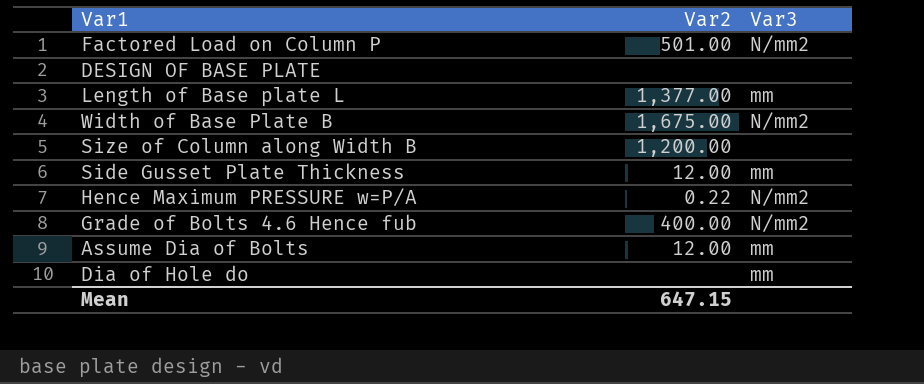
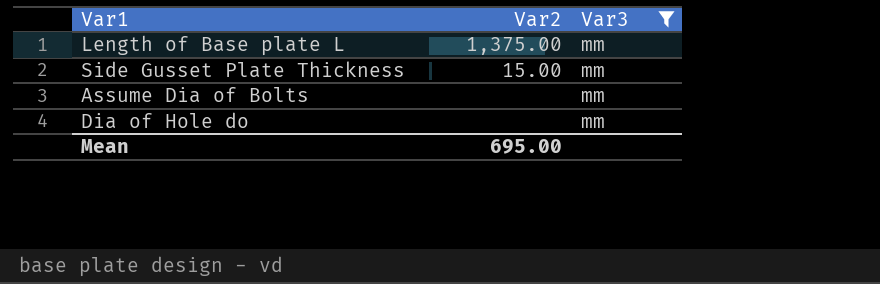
filter: none -> Var3 = mm
Length of Base plate L | Var2: 1,377.00 -> 1,375.00
Side Gusset Plate Thickness | Var2: 12.00 -> 15.00
Assume Dia of Bolts | Var2: 12.00 -> none
Mean | Var2: 647.15 -> 695.00

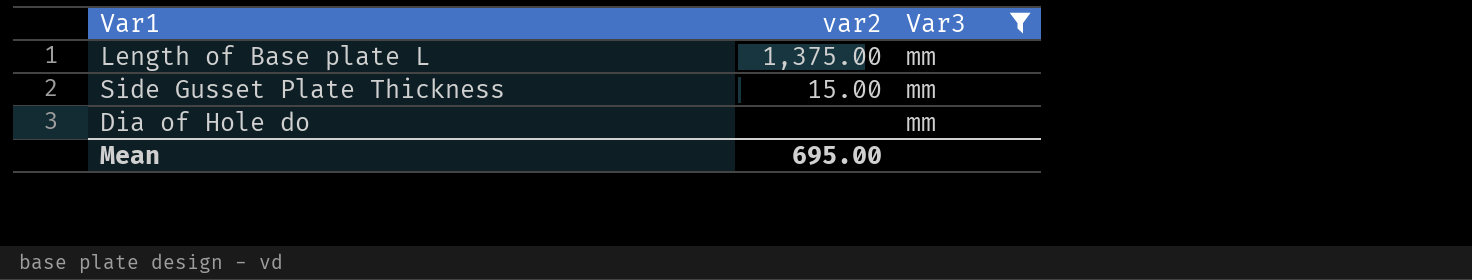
column name: Var2 -> var2
row Assume Dia of Bolts: none | mm -> none

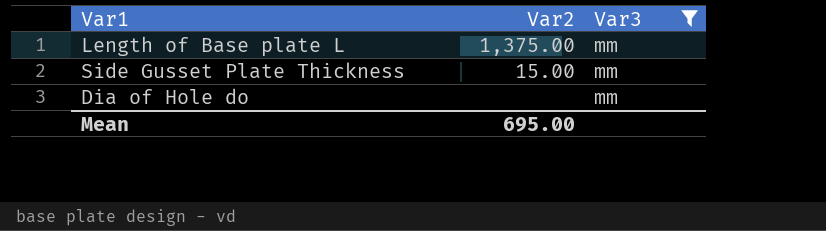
column name: var2 -> Var2

